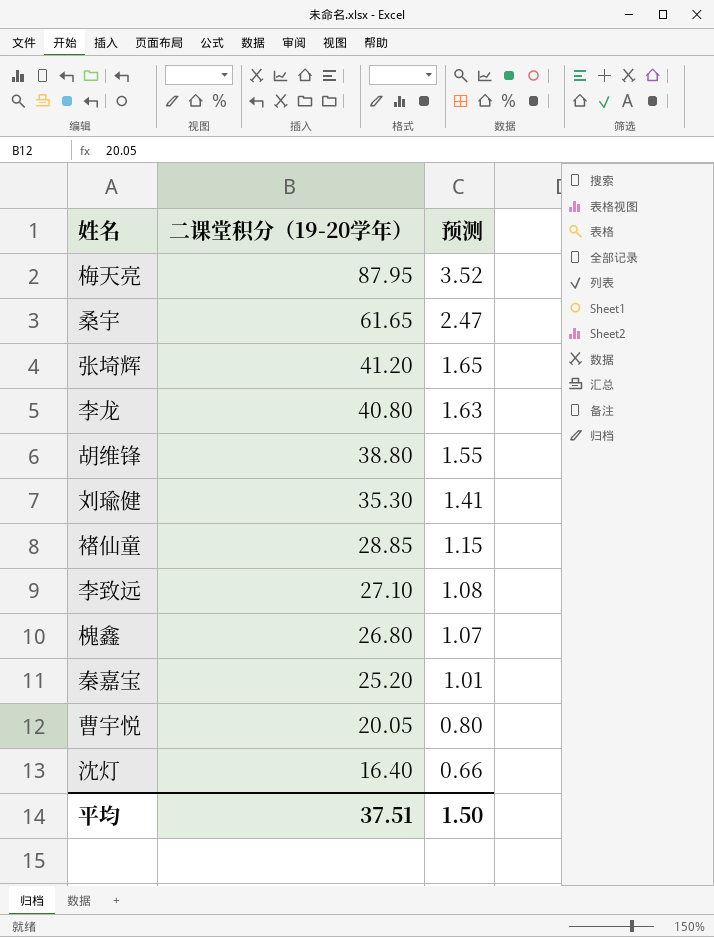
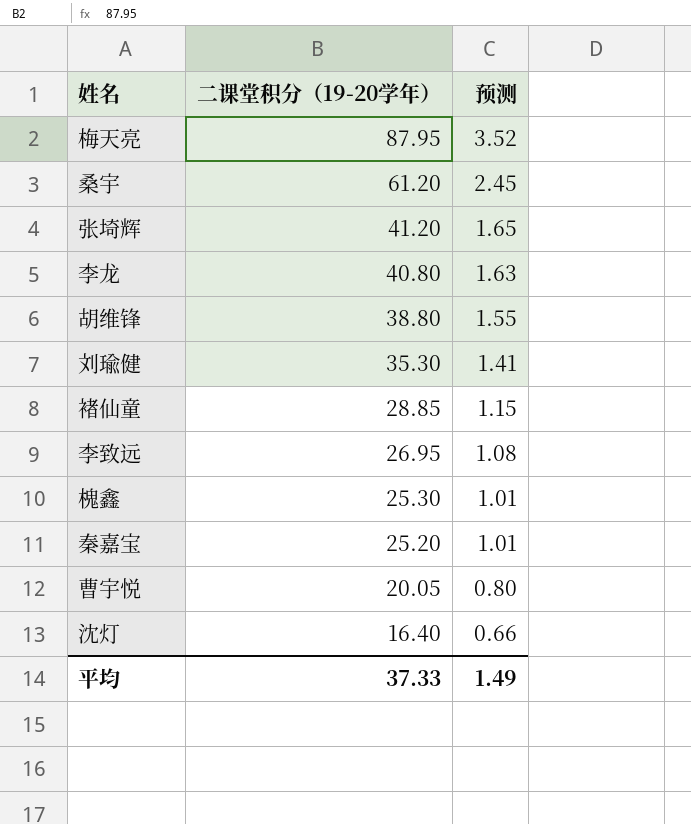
桑宇 | 二课堂积分（19-20学年）: 61.65 -> 61.20
桑宇 | 预测: 2.47 -> 2.45
李致远 | 二课堂积分（19-20学年）: 27.10 -> 26.95
槐鑫 | 二课堂积分（19-20学年）: 26.80 -> 25.30
槐鑫 | 预测: 1.07 -> 1.01
平均 | 二课堂积分（19-20学年）: 37.51 -> 37.33
平均 | 预测: 1.50 -> 1.49

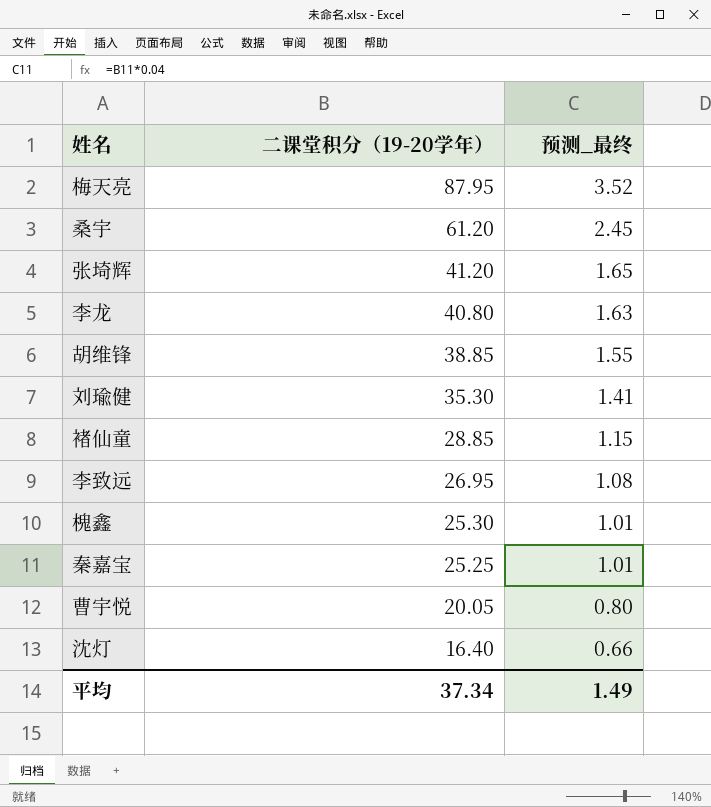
column name: 预测 -> 预测_最终
胡维锋 | 二课堂积分（19-20学年）: 38.80 -> 38.85
秦嘉宝 | 二课堂积分（19-20学年）: 25.20 -> 25.25
平均 | 二课堂积分（19-20学年）: 37.33 -> 37.34

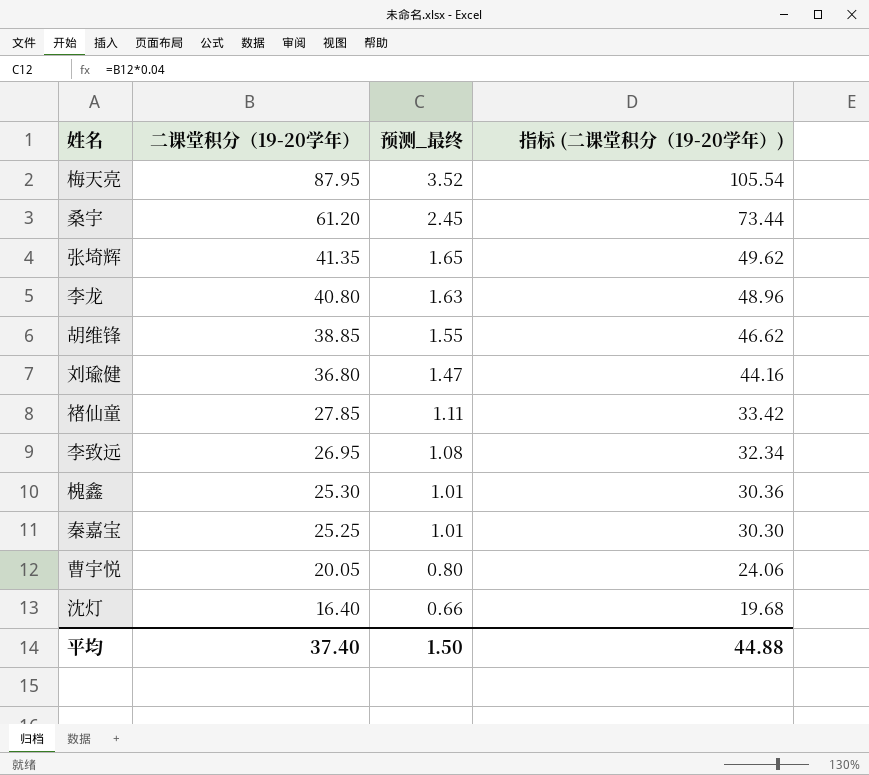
column 指标 (二课堂积分（19-20学年）) | formula: none -> [二课堂积分（19-20学年）] * 1.2
张埼辉 | 二课堂积分（19-20学年）: 41.20 -> 41.35
刘瑜健 | 二课堂积分（19-20学年）: 35.30 -> 36.80
刘瑜健 | 预测_最终: 1.41 -> 1.47
褚仙童 | 二课堂积分（19-20学年）: 28.85 -> 27.85
褚仙童 | 预测_最终: 1.15 -> 1.11
平均 | 二课堂积分（19-20学年）: 37.34 -> 37.40
平均 | 预测_最终: 1.49 -> 1.50

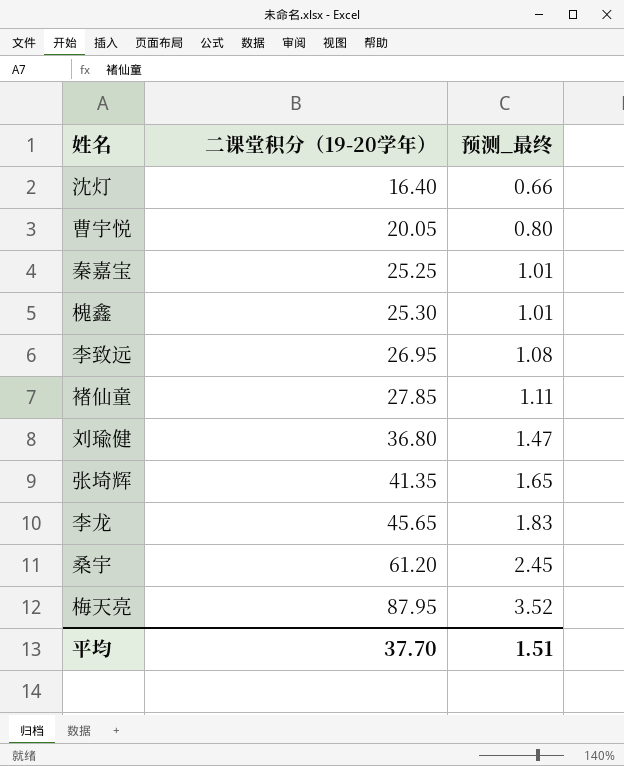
row order: 二课堂积分（19-20学年） descending -> 二课堂积分（19-20学年） ascending
column 指标 (二课堂积分（19-20学年）) | formula: [二课堂积分（19-20学年）] * 1.2 -> none
row 胡维锋: 38.85 | 1.55 | 46.62 -> none
李龙 | 二课堂积分（19-20学年）: 40.80 -> 45.65
李龙 | 预测_最终: 1.63 -> 1.83
平均 | 二课堂积分（19-20学年）: 37.40 -> 37.70
平均 | 预测_最终: 1.50 -> 1.51

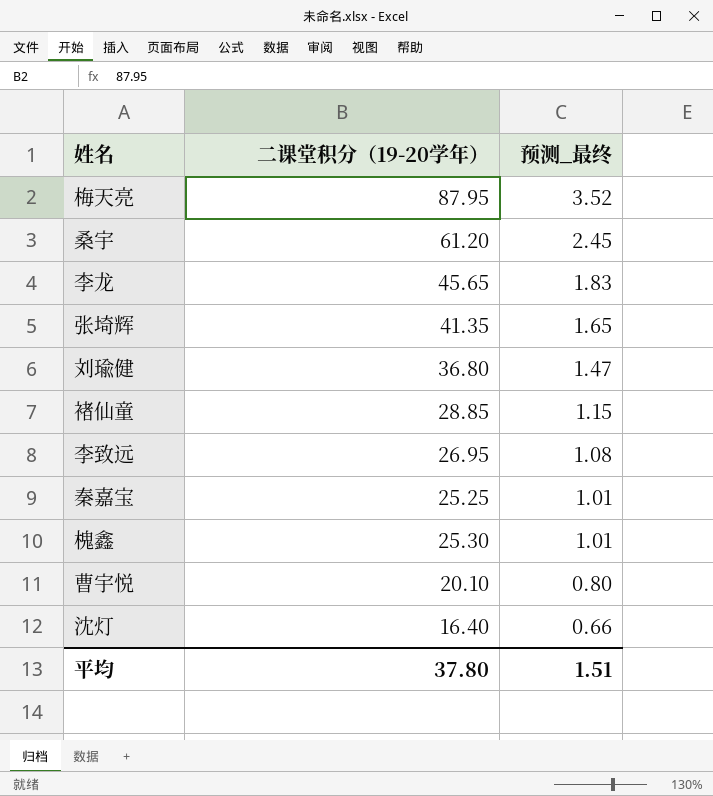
row order: 二课堂积分（19-20学年） ascending -> 预测_最终 descending
褚仙童 | 二课堂积分（19-20学年）: 27.85 -> 28.85
褚仙童 | 预测_最终: 1.11 -> 1.15
曹宇悦 | 二课堂积分（19-20学年）: 20.05 -> 20.10
平均 | 二课堂积分（19-20学年）: 37.70 -> 37.80

